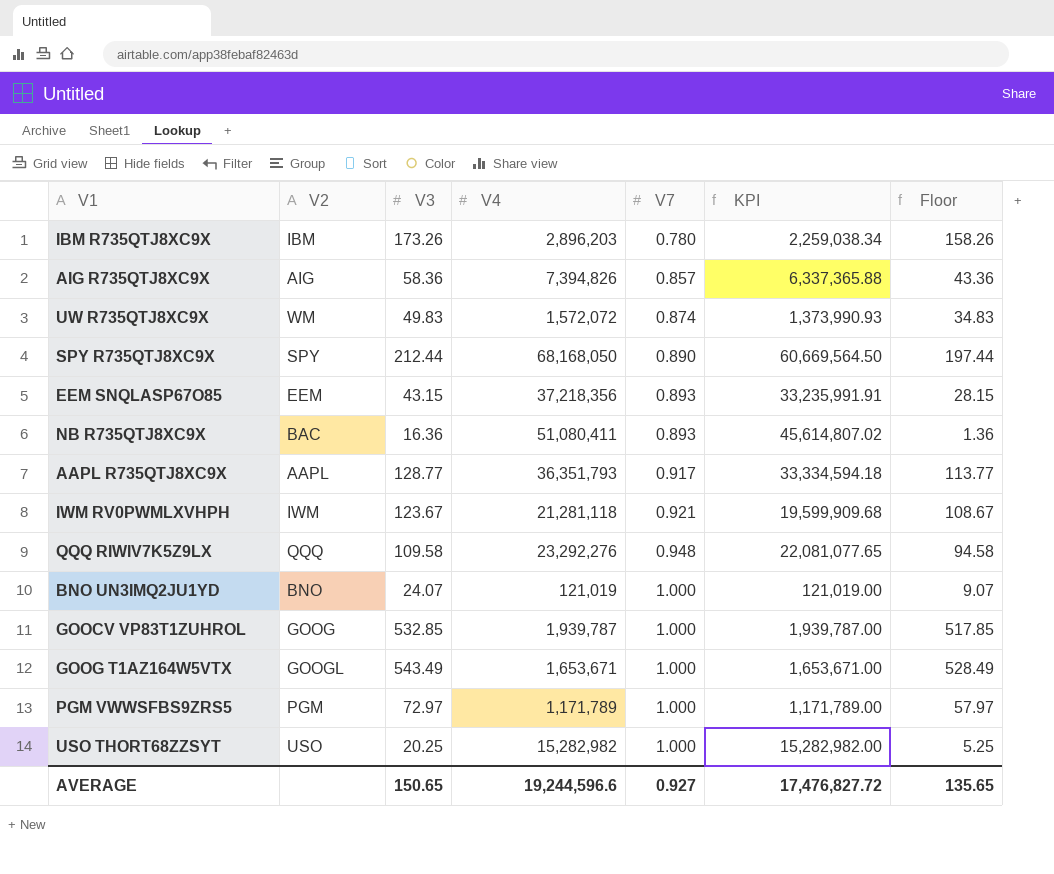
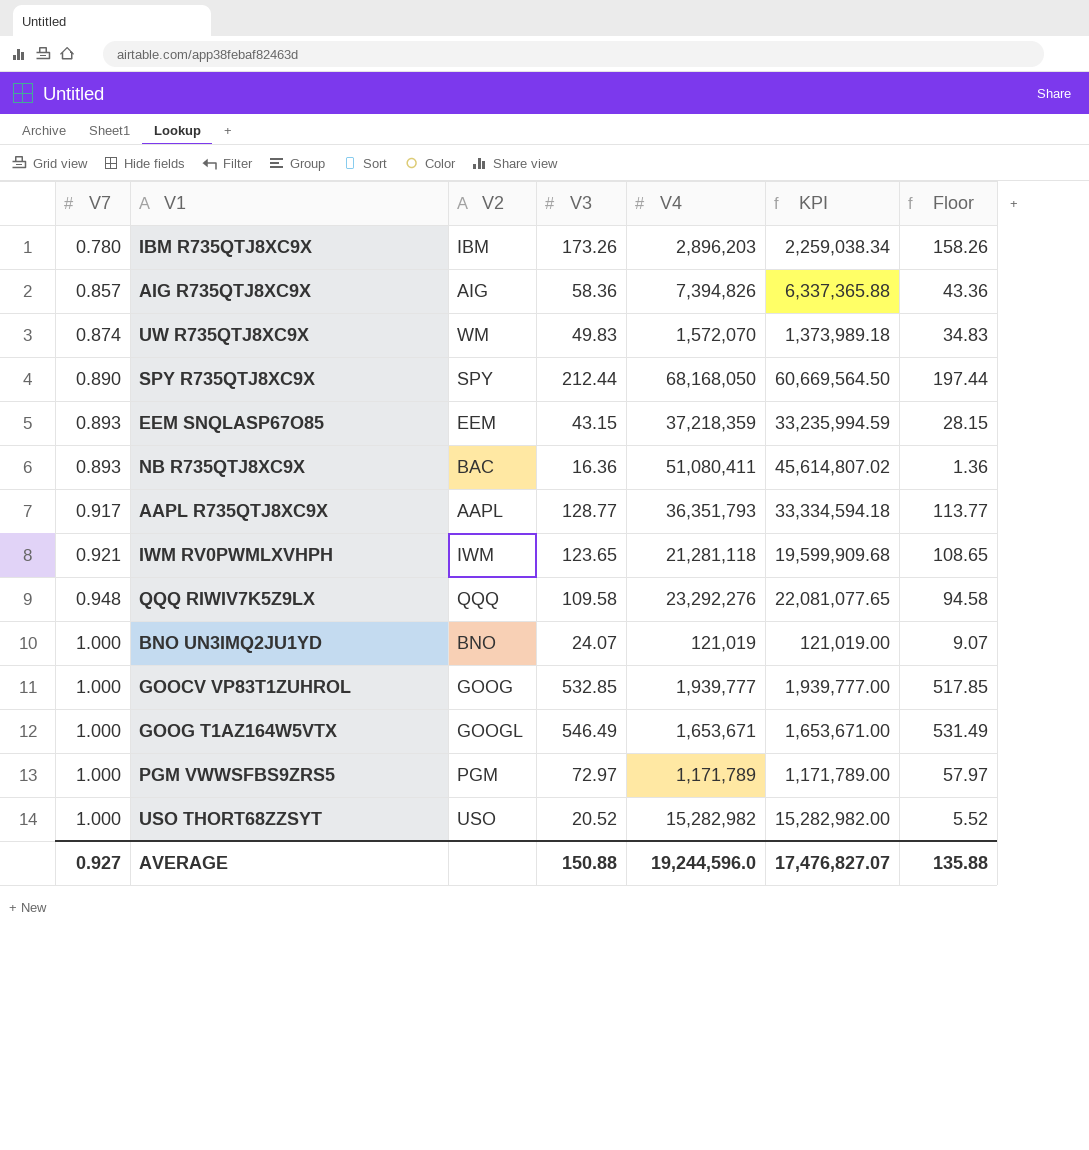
column V7 | position: 5 -> 1
UW R735QTJ8XC9X | V4: 1,572,072 -> 1,572,070
UW R735QTJ8XC9X | KPI: 1,373,990.93 -> 1,373,989.18
EEM SNQLASP67O85 | V4: 37,218,356 -> 37,218,359
EEM SNQLASP67O85 | KPI: 33,235,991.91 -> 33,235,994.59
IWM RV0PWMLXVHPH | V3: 123.67 -> 123.65
IWM RV0PWMLXVHPH | Floor: 108.67 -> 108.65
GOOCV VP83T1ZUHROL | V4: 1,939,787 -> 1,939,777
GOOCV VP83T1ZUHROL | KPI: 1,939,787.00 -> 1,939,777.00
GOOG T1AZ164W5VTX | V3: 543.49 -> 546.49
GOOG T1AZ164W5VTX | Floor: 528.49 -> 531.49
USO THORT68ZZSYT | V3: 20.25 -> 20.52
USO THORT68ZZSYT | Floor: 5.25 -> 5.52
AVERAGE | V3: 150.65 -> 150.88
AVERAGE | V4: 19,244,596.6 -> 19,244,596.0
AVERAGE | KPI: 17,476,827.72 -> 17,476,827.07
AVERAGE | Floor: 135.65 -> 135.88

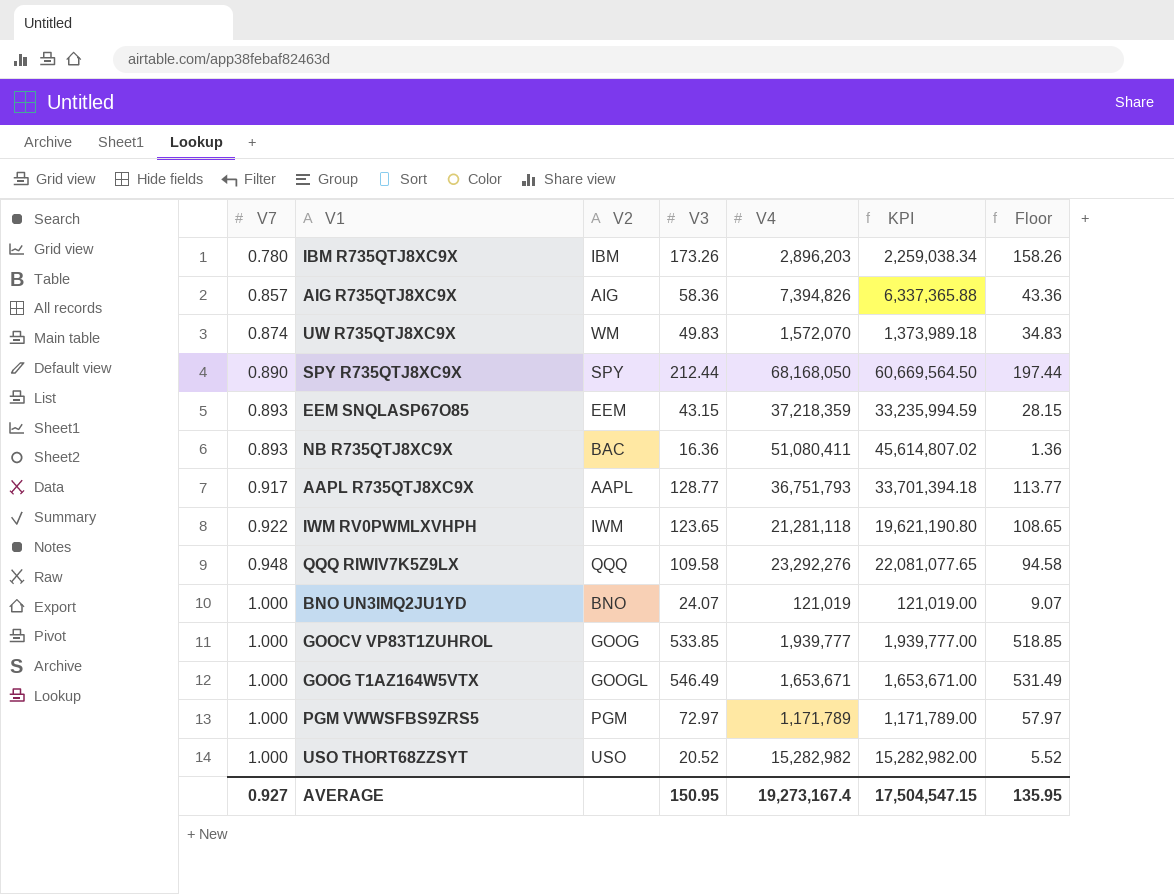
AAPL R735QTJ8XC9X | V4: 36,351,793 -> 36,751,793
AAPL R735QTJ8XC9X | KPI: 33,334,594.18 -> 33,701,394.18
IWM RV0PWMLXVHPH | V7: 0.921 -> 0.922
IWM RV0PWMLXVHPH | KPI: 19,599,909.68 -> 19,621,190.80
GOOCV VP83T1ZUHROL | V3: 532.85 -> 533.85
GOOCV VP83T1ZUHROL | Floor: 517.85 -> 518.85
AVERAGE | V3: 150.88 -> 150.95
AVERAGE | V4: 19,244,596.0 -> 19,273,167.4
AVERAGE | KPI: 17,476,827.07 -> 17,504,547.15
AVERAGE | Floor: 135.88 -> 135.95

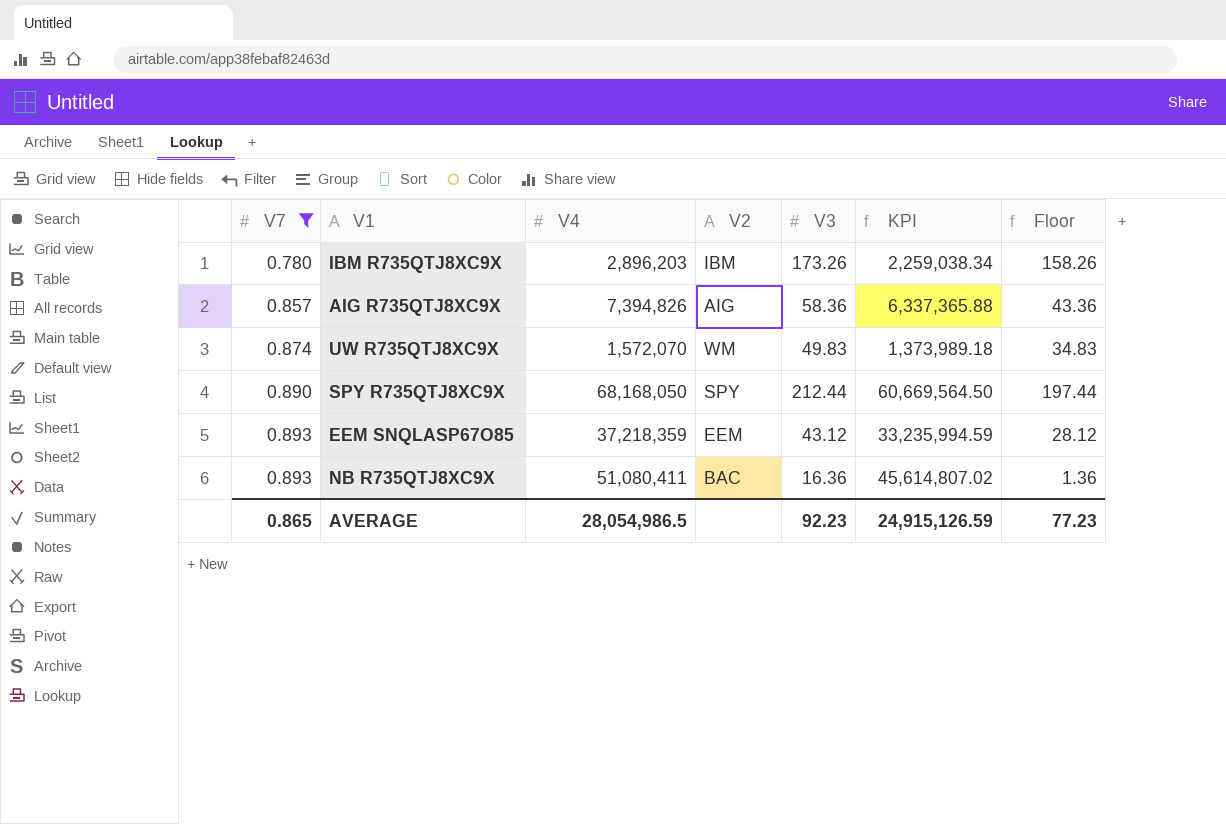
filter: none -> V7 <= 0.893
column V4 | position: 5 -> 3
EEM SNQLASP67O85 | V3: 43.15 -> 43.12
EEM SNQLASP67O85 | Floor: 28.15 -> 28.12
AVERAGE | V7: 0.927 -> 0.865
AVERAGE | V4: 19,273,167.4 -> 28,054,986.5
AVERAGE | V3: 150.95 -> 92.23
AVERAGE | KPI: 17,504,547.15 -> 24,915,126.59
AVERAGE | Floor: 135.95 -> 77.23

